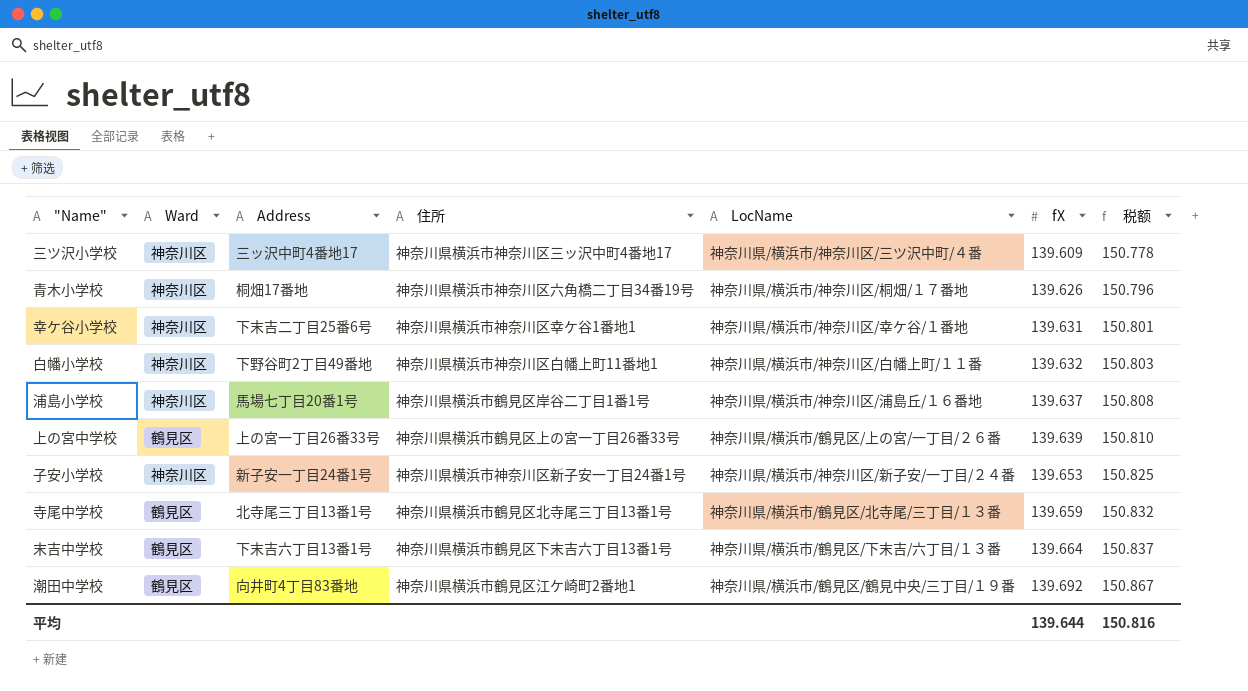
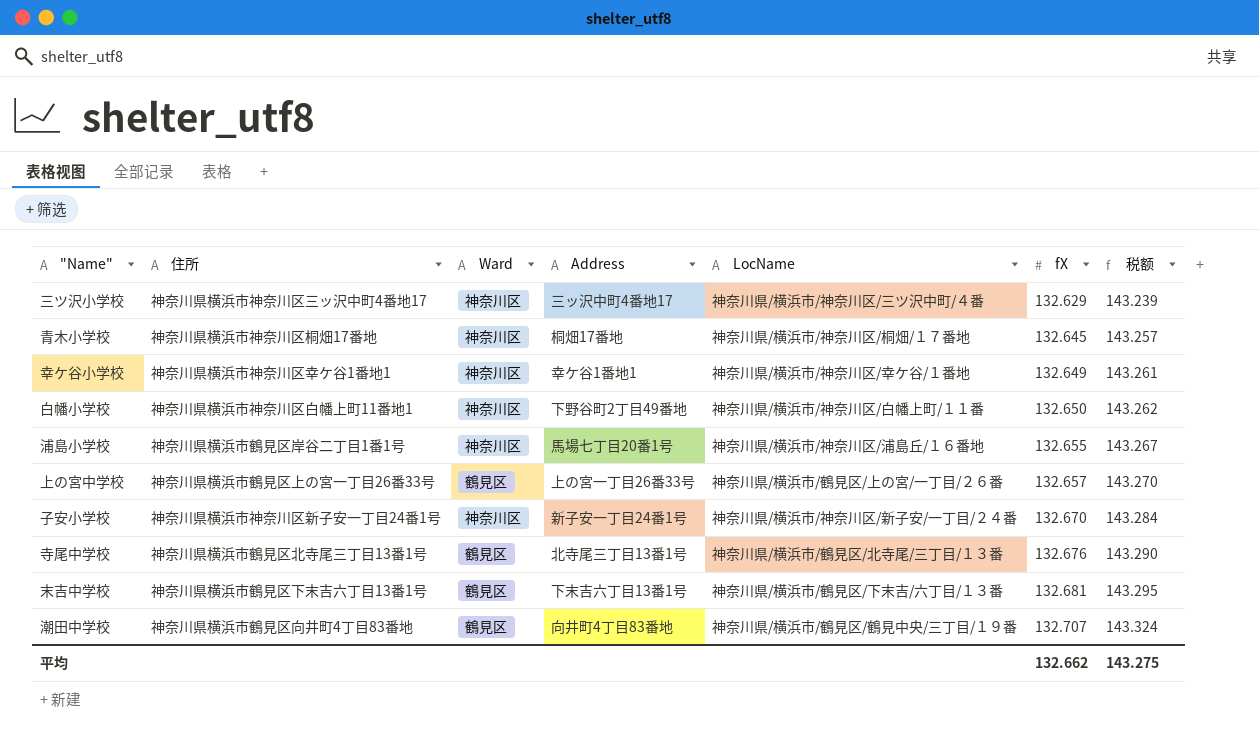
column 住所 | position: 4 -> 2
三ツ沢小学校 | fX: 139.609 -> 132.629
三ツ沢小学校 | 税额: 150.778 -> 143.239
青木小学校 | 住所: 神奈川県横浜市神奈川区六角橋二丁目34番19号 -> 神奈川県横浜市神奈川区桐畑17番地
青木小学校 | fX: 139.626 -> 132.645
青木小学校 | 税额: 150.796 -> 143.257
幸ケ谷小学校 | Address: 下末吉二丁目25番6号 -> 幸ケ谷1番地1
幸ケ谷小学校 | fX: 139.631 -> 132.649
幸ケ谷小学校 | 税额: 150.801 -> 143.261
白幡小学校 | fX: 139.632 -> 132.650
白幡小学校 | 税额: 150.803 -> 143.262
浦島小学校 | fX: 139.637 -> 132.655
浦島小学校 | 税额: 150.808 -> 143.267
上の宮中学校 | fX: 139.639 -> 132.657
上の宮中学校 | 税额: 150.810 -> 143.270
子安小学校 | fX: 139.653 -> 132.670
子安小学校 | 税额: 150.825 -> 143.284
寺尾中学校 | fX: 139.659 -> 132.676
寺尾中学校 | 税额: 150.832 -> 143.290
末吉中学校 | fX: 139.664 -> 132.681
末吉中学校 | 税额: 150.837 -> 143.295
潮田中学校 | 住所: 神奈川県横浜市鶴見区江ケ崎町2番地1 -> 神奈川県横浜市鶴見区向井町4丁目83番地
潮田中学校 | fX: 139.692 -> 132.707
潮田中学校 | 税额: 150.867 -> 143.324
平均 | fX: 139.644 -> 132.662
平均 | 税额: 150.816 -> 143.275

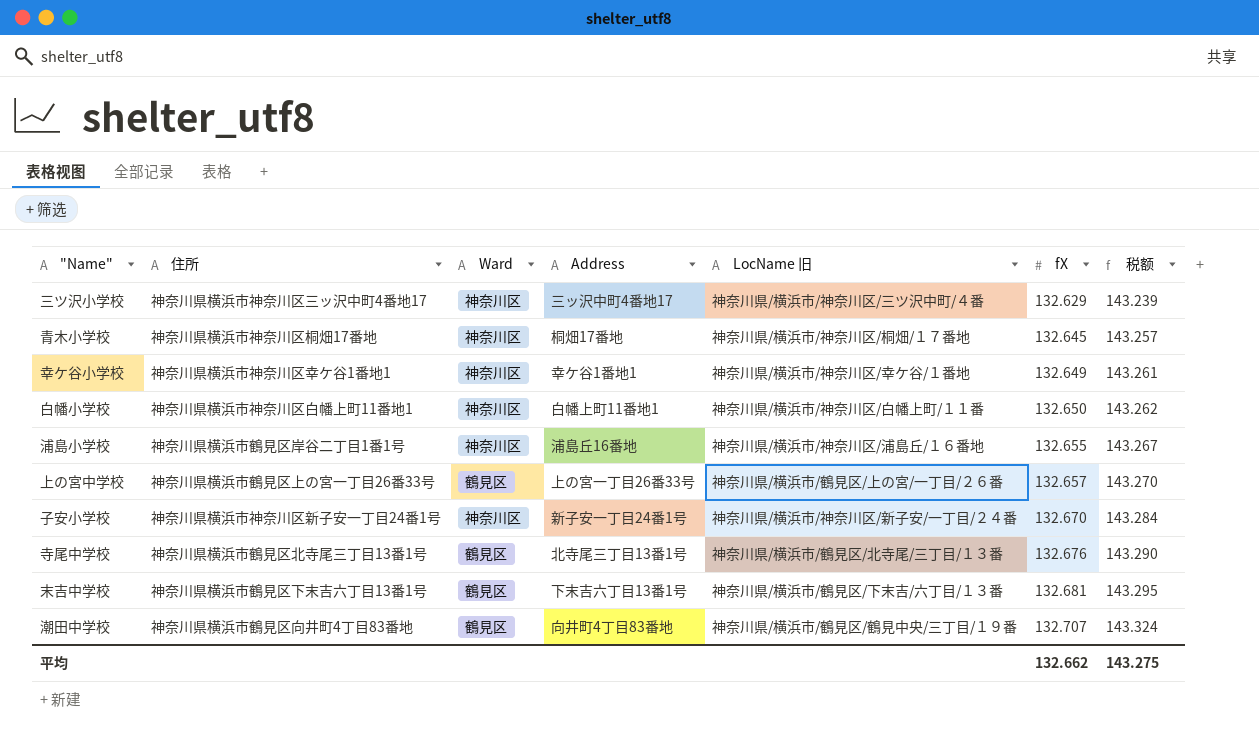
column name: LocName -> LocName 旧
白幡小学校 | Address: 下野谷町2丁目49番地 -> 白幡上町11番地1
浦島小学校 | Address: 馬場七丁目20番1号 -> 浦島丘16番地

